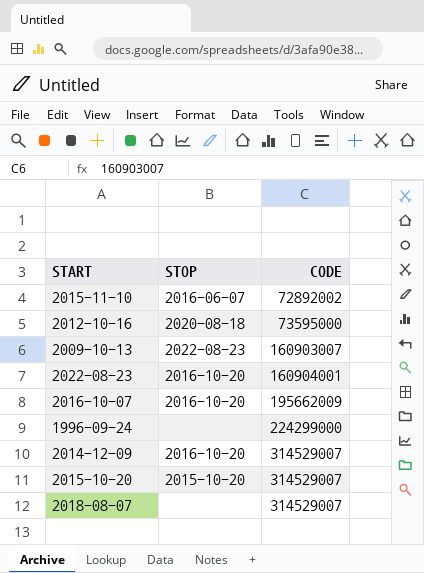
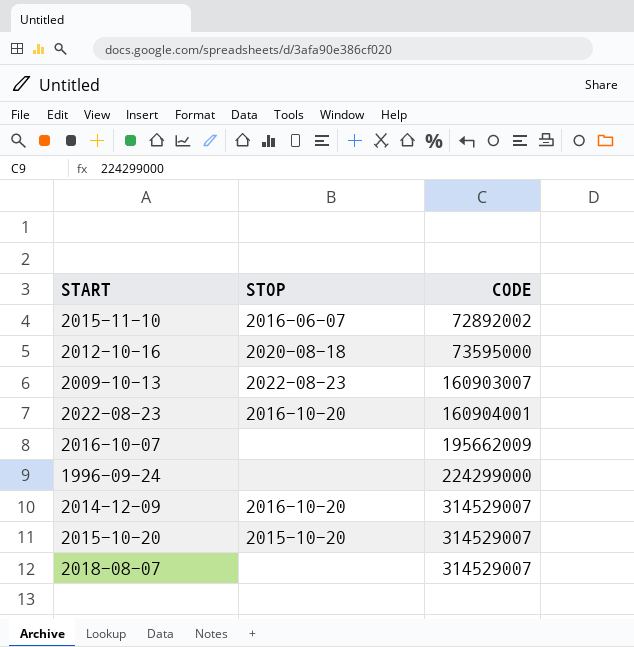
2016-10-07 | STOP: 2016-10-20 -> none

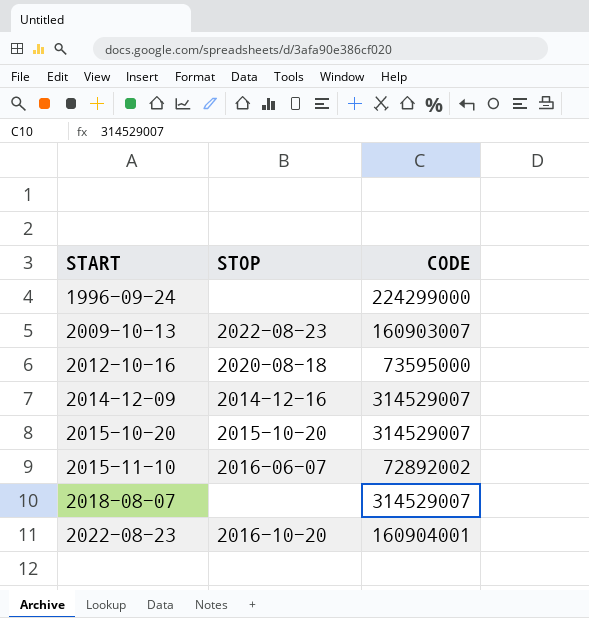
row order: CODE ascending -> START ascending
row 2016-10-07: none | 195662009 -> none
2014-12-09 | STOP: 2016-10-20 -> 2014-12-16

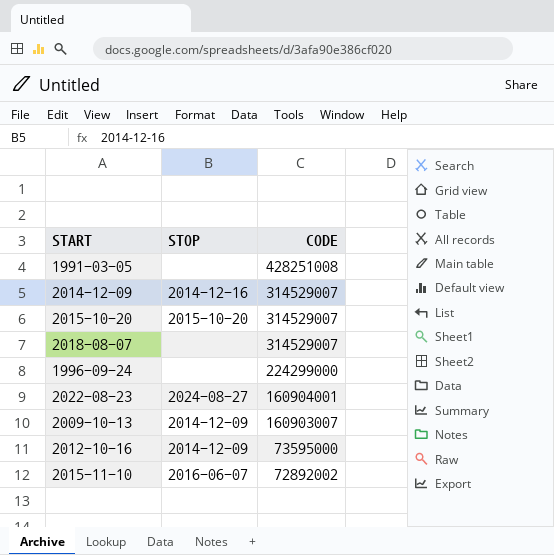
row order: START ascending -> CODE descending
row 1991-03-05: none -> none | 428251008
2022-08-23 | STOP: 2016-10-20 -> 2024-08-27
2009-10-13 | STOP: 2022-08-23 -> 2014-12-09
2012-10-16 | STOP: 2020-08-18 -> 2014-12-09

